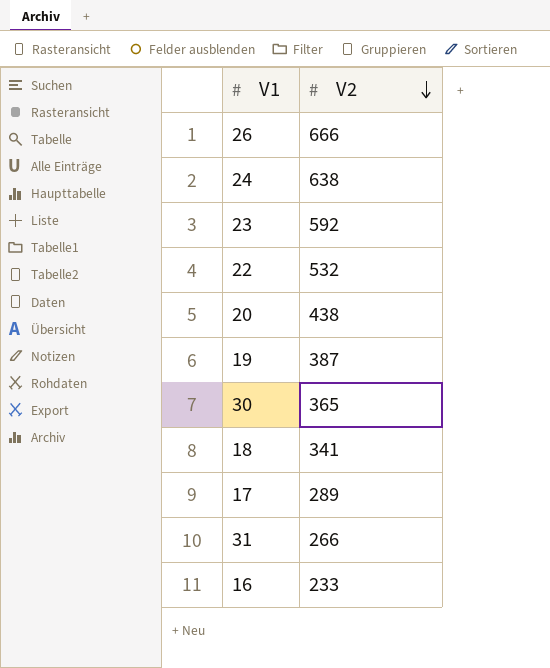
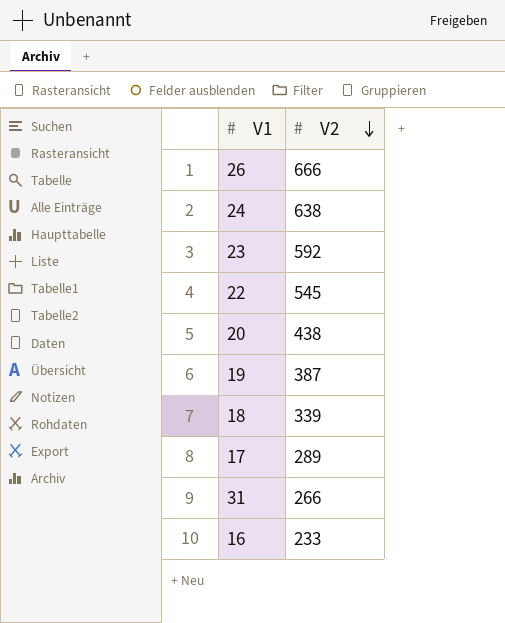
row 30: 365 -> none
22 | V2: 532 -> 545
18 | V2: 341 -> 339

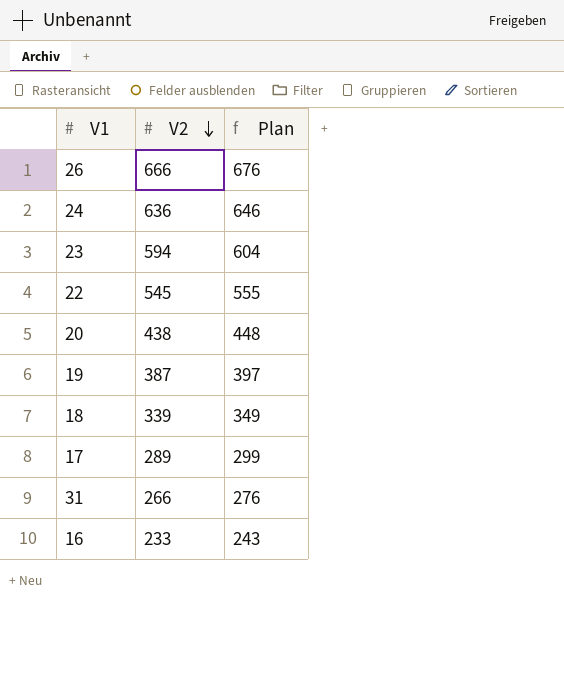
column Plan | formula: none -> [V2] + 10
24 | V2: 638 -> 636
23 | V2: 592 -> 594

